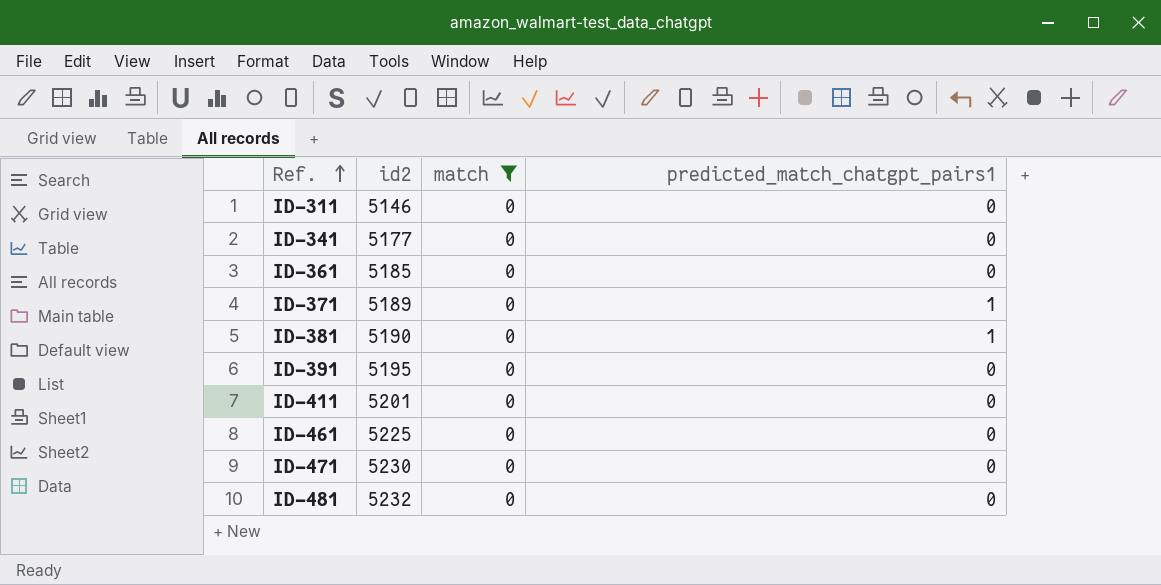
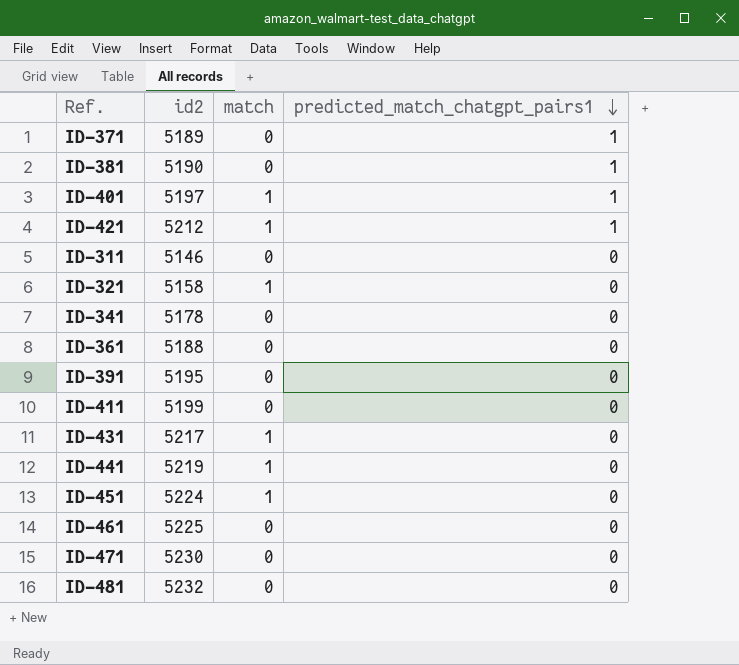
filter: match = 0 -> none
row order: Ref. ascending -> predicted_match_chatgpt_pairs1 descending
ID-341 | id2: 5177 -> 5178
ID-361 | id2: 5185 -> 5188
ID-411 | id2: 5201 -> 5199

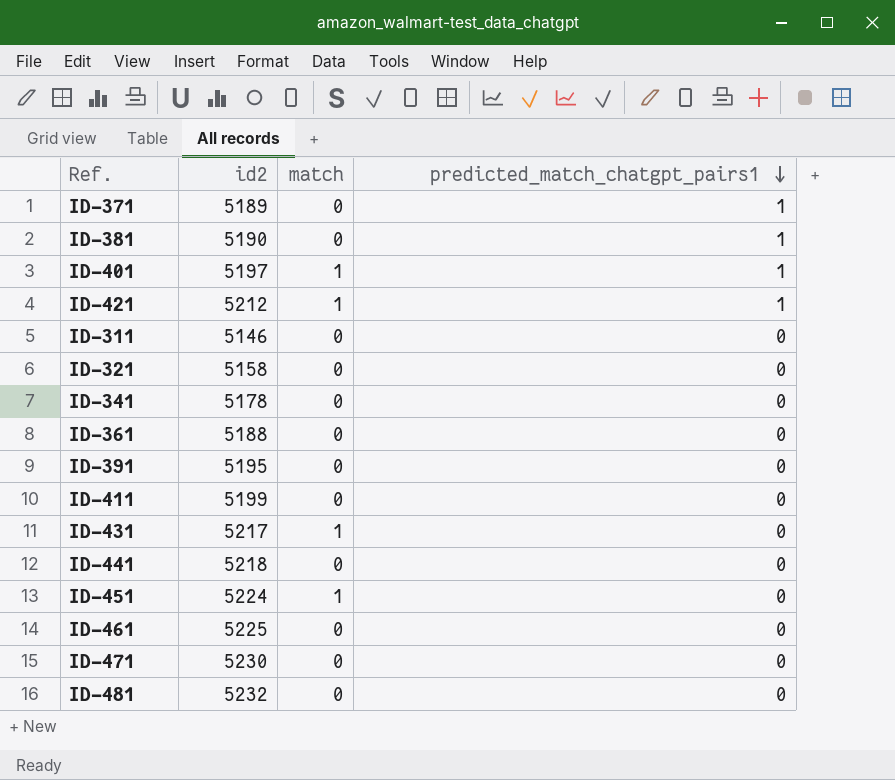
ID-321 | match: 1 -> 0
ID-441 | id2: 5219 -> 5218
ID-441 | match: 1 -> 0

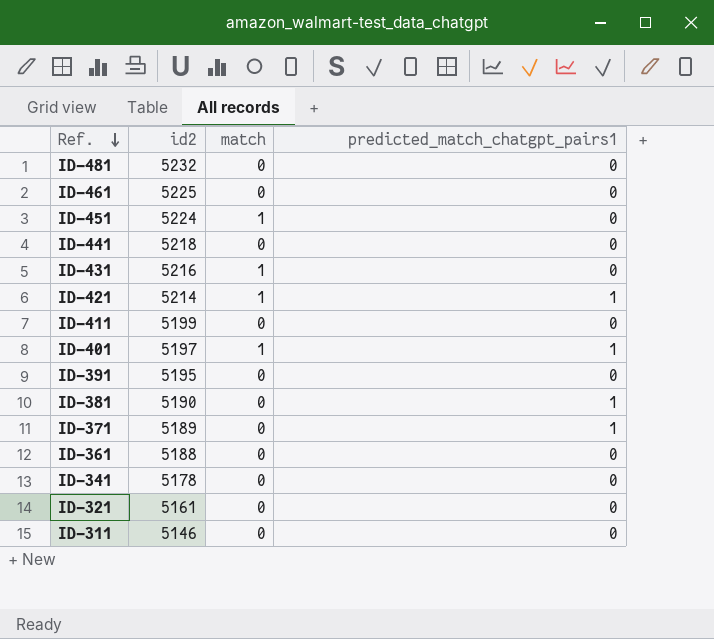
row order: predicted_match_chatgpt_pairs1 descending -> Ref. descending
row ID-471: 5230 | 0 | 0 -> none
ID-431 | id2: 5217 -> 5216
ID-421 | id2: 5212 -> 5214
ID-321 | id2: 5158 -> 5161

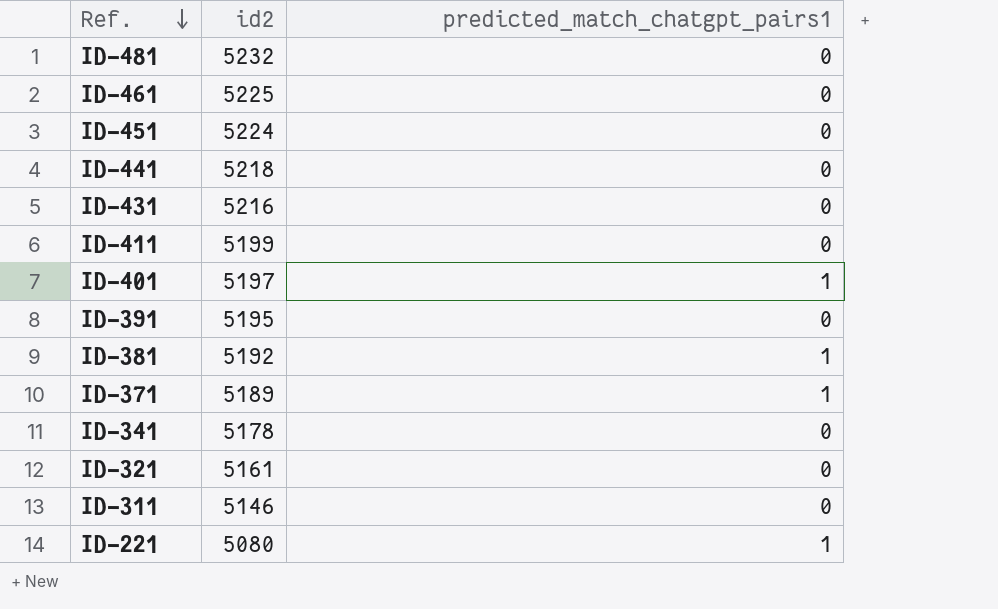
column match | position: 3 -> none
row ID-421: 5214 | 1 | 1 -> none
row ID-361: 5188 | 0 | 0 -> none
ID-381 | id2: 5190 -> 5192
row ID-221: none -> 5080 | 1

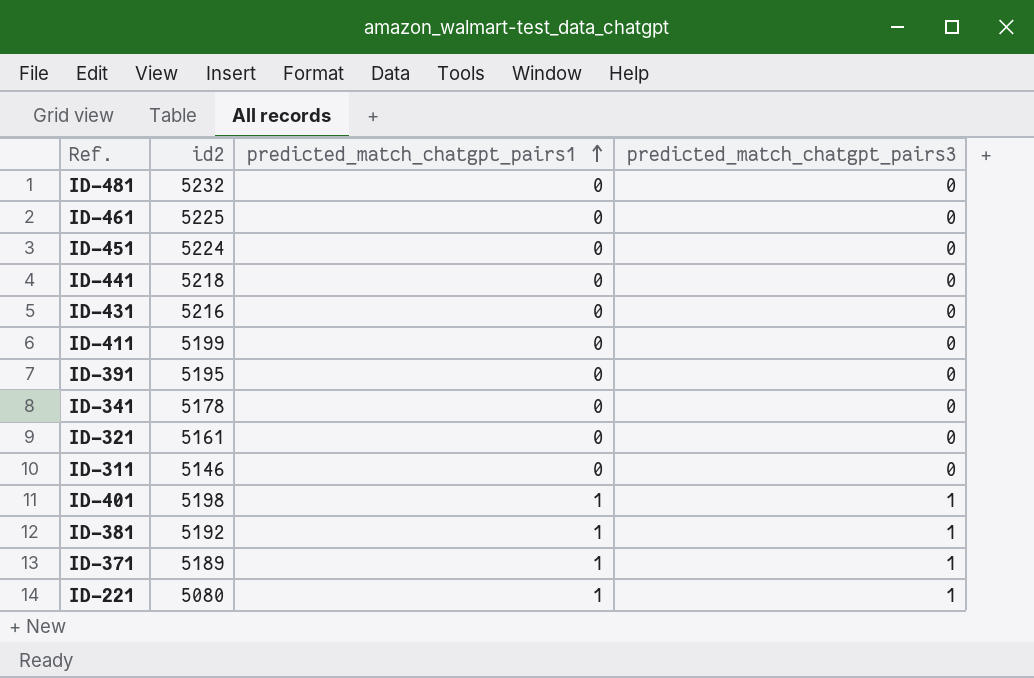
row order: Ref. descending -> predicted_match_chatgpt_pairs1 ascending
column predicted_match_chatgpt_pairs3 | position: none -> 4
ID-401 | id2: 5197 -> 5198

